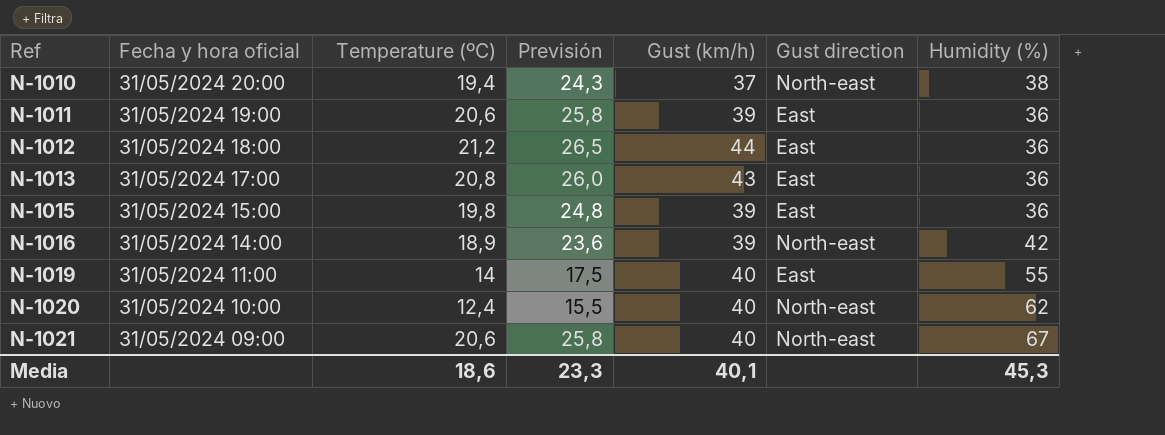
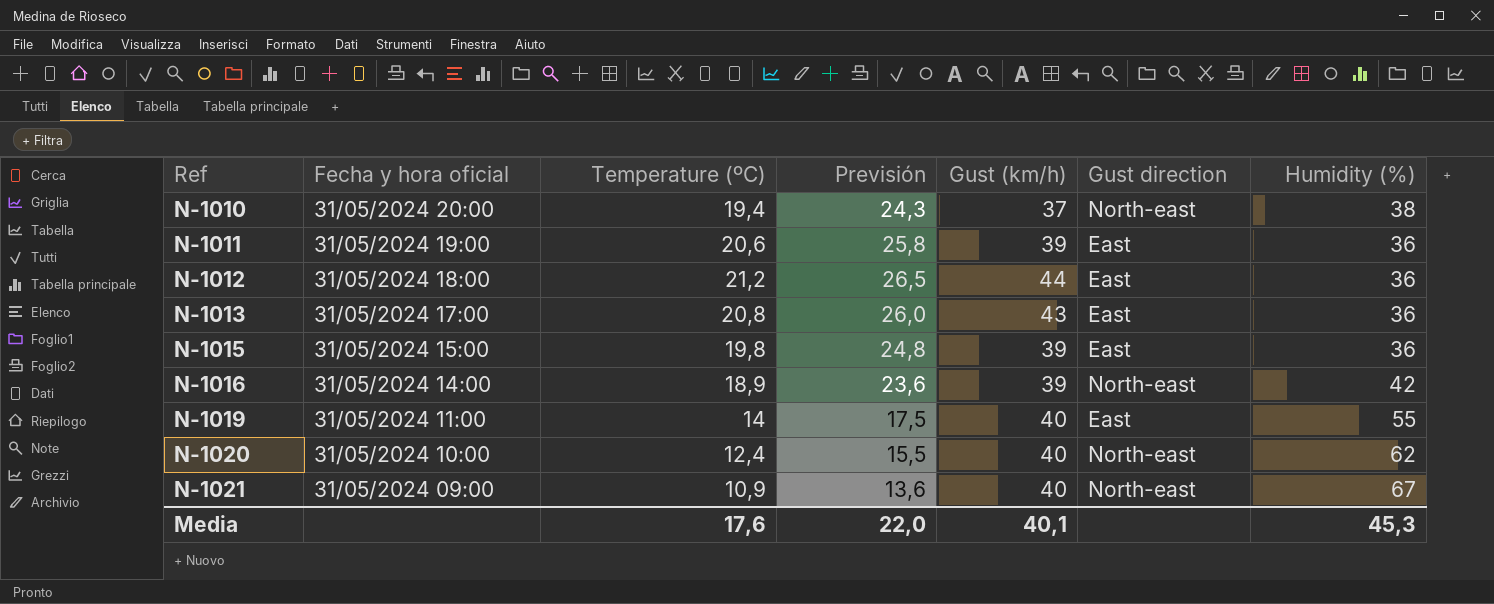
N-1021 | Temperature (ºC): 20,6 -> 10,9
N-1021 | Previsión: 25,8 -> 13,6
Media | Temperature (ºC): 18,6 -> 17,6
Media | Previsión: 23,3 -> 22,0

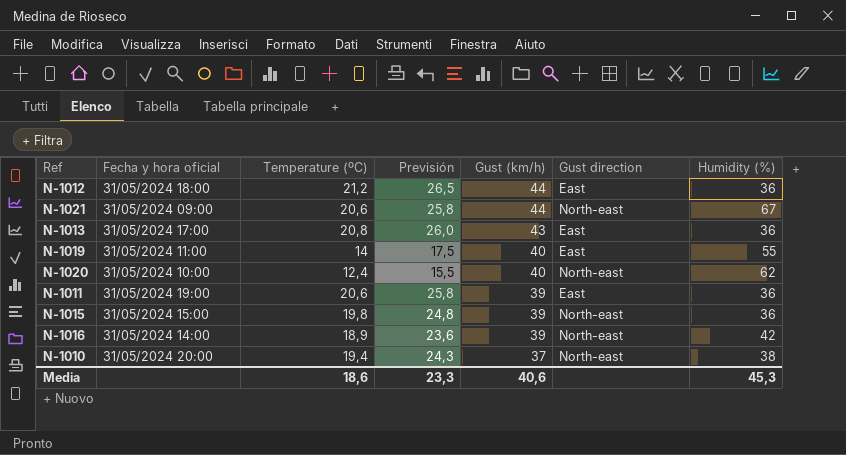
row order: Ref ascending -> Gust (km/h) descending
N-1021 | Temperature (ºC): 10,9 -> 20,6
N-1021 | Previsión: 13,6 -> 25,8
N-1021 | Gust (km/h): 40 -> 44
N-1015 | Gust direction: East -> North-east
Media | Temperature (ºC): 17,6 -> 18,6
Media | Previsión: 22,0 -> 23,3
Media | Gust (km/h): 40,1 -> 40,6

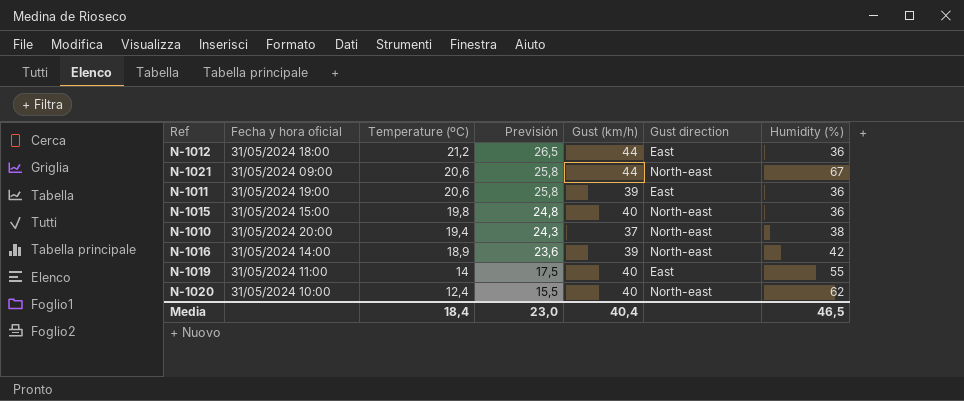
row order: Gust (km/h) descending -> Temperature (ºC) descending
row N-1013: 31/05/2024 17:00 | 20,8 | 26,0 | 43 | East | 36 -> none
N-1015 | Gust (km/h): 39 -> 40
Media | Temperature (ºC): 18,6 -> 18,4
Media | Previsión: 23,3 -> 23,0
Media | Gust (km/h): 40,6 -> 40,4
Media | Humidity (%): 45,3 -> 46,5

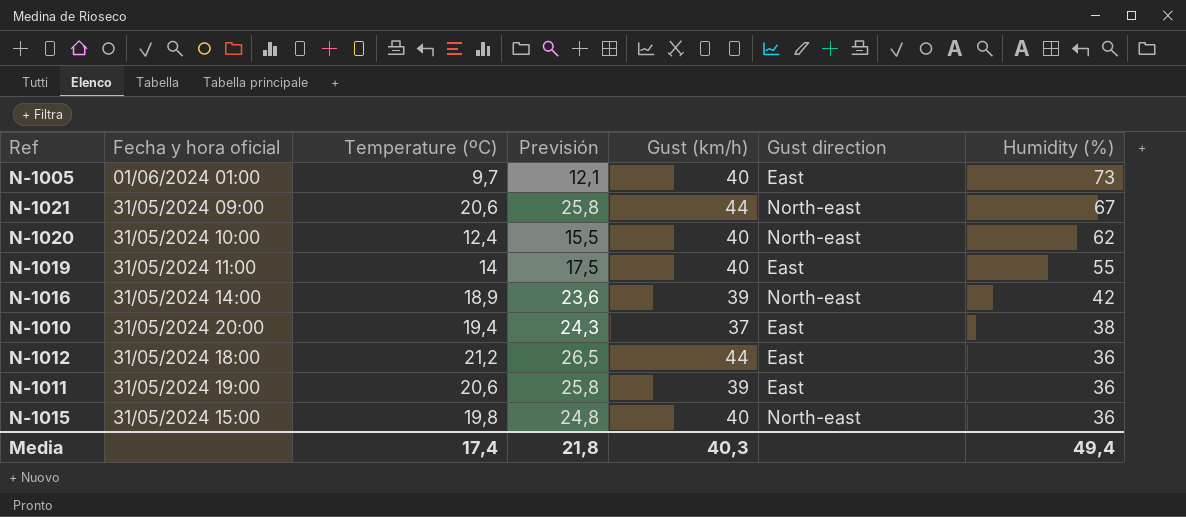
row order: Temperature (ºC) descending -> Humidity (%) descending
row N-1005: none -> 01/06/2024 01:00 | 9,7 | 12,1 | 40 | East | 73
N-1010 | Gust direction: North-east -> East
Media | Temperature (ºC): 18,4 -> 17,4
Media | Previsión: 23,0 -> 21,8
Media | Gust (km/h): 40,4 -> 40,3
Media | Humidity (%): 46,5 -> 49,4

